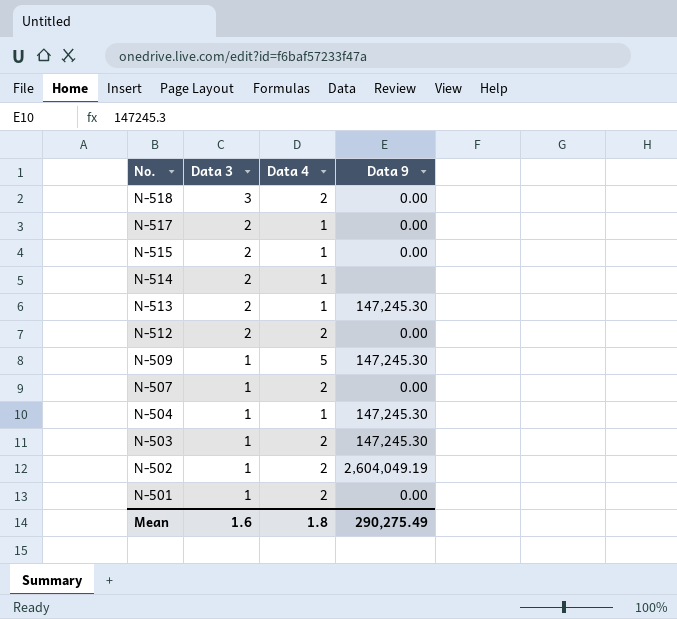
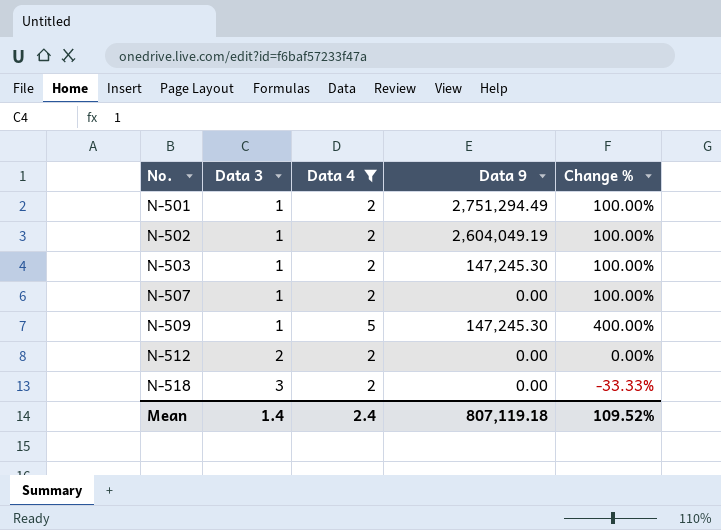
filter: none -> Data 4 != 1
row order: No. descending -> No. ascending
column Change % | formula: none -> ([Data 4] - [Data 3]) / [Data 3]
N-501 | Data 9: 0.00 -> 2,751,294.49
Mean | Data 3: 1.6 -> 1.4
Mean | Data 4: 1.8 -> 2.4
Mean | Data 9: 290,275.49 -> 807,119.18

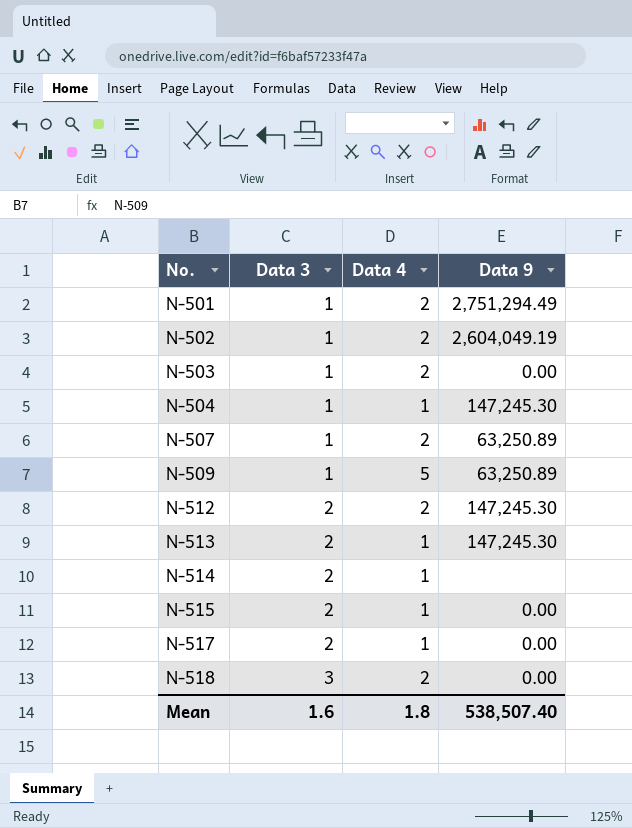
filter: Data 4 != 1 -> none
column Change % | formula: ([Data 4] - [Data 3]) / [Data 3] -> none
N-503 | Data 9: 147,245.30 -> 0.00
N-507 | Data 9: 0.00 -> 63,250.89
N-509 | Data 9: 147,245.30 -> 63,250.89
N-512 | Data 9: 0.00 -> 147,245.30
Mean | Data 3: 1.4 -> 1.6
Mean | Data 4: 2.4 -> 1.8
Mean | Data 9: 807,119.18 -> 538,507.40

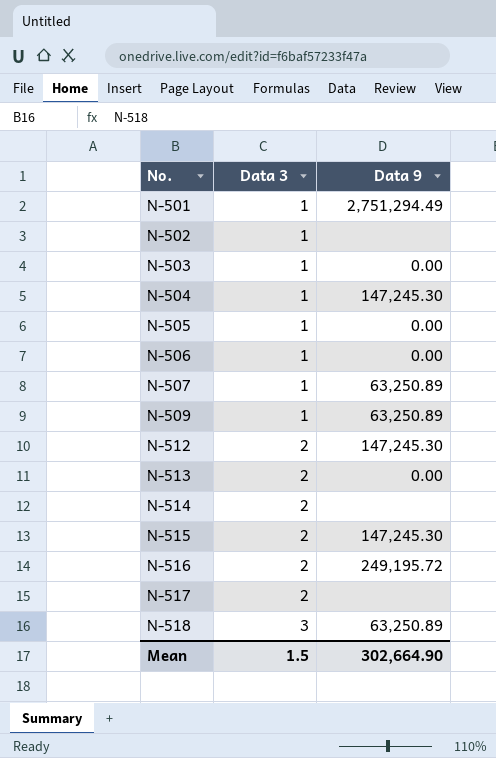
column Data 4 | position: 3 -> none
N-502 | Data 9: 2,604,049.19 -> none
row N-505: none -> 1 | 0.00
row N-506: none -> 1 | 0.00
N-513 | Data 9: 147,245.30 -> 0.00
N-515 | Data 9: 0.00 -> 147,245.30
row N-516: none -> 2 | 249,195.72
N-517 | Data 9: 0.00 -> none
N-518 | Data 9: 0.00 -> 63,250.89
Mean | Data 3: 1.6 -> 1.5
Mean | Data 9: 538,507.40 -> 302,664.90

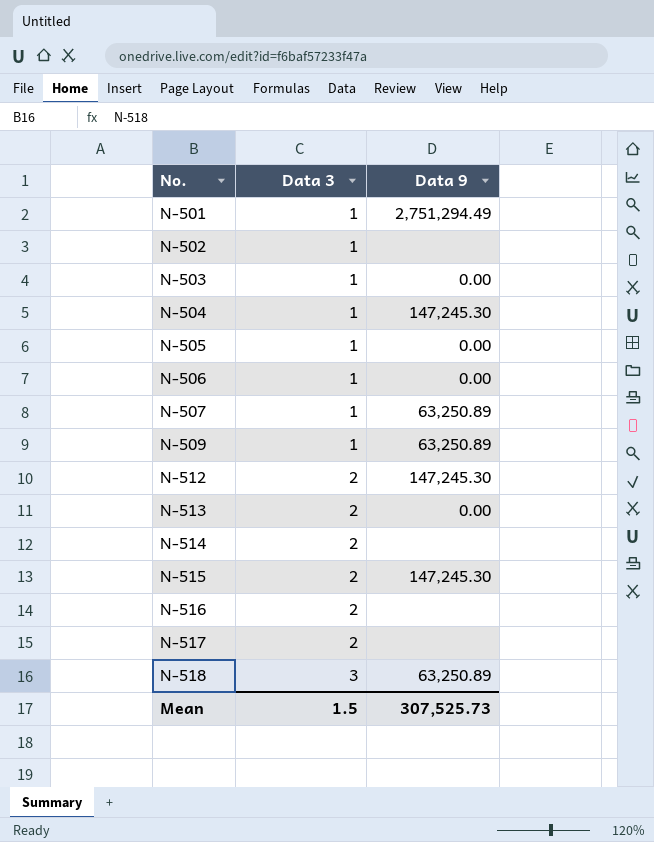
N-516 | Data 9: 249,195.72 -> none
Mean | Data 9: 302,664.90 -> 307,525.73

